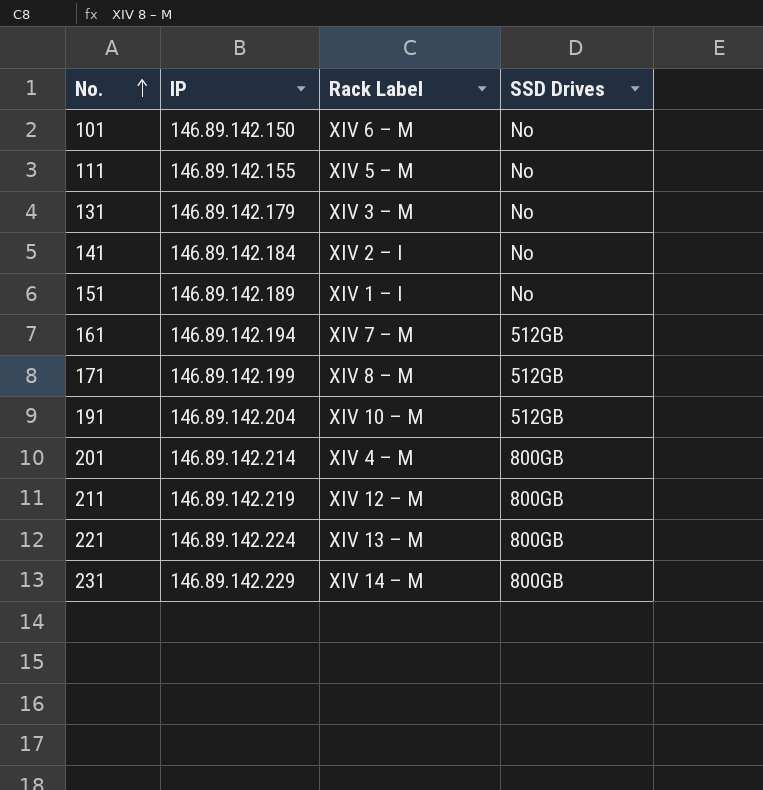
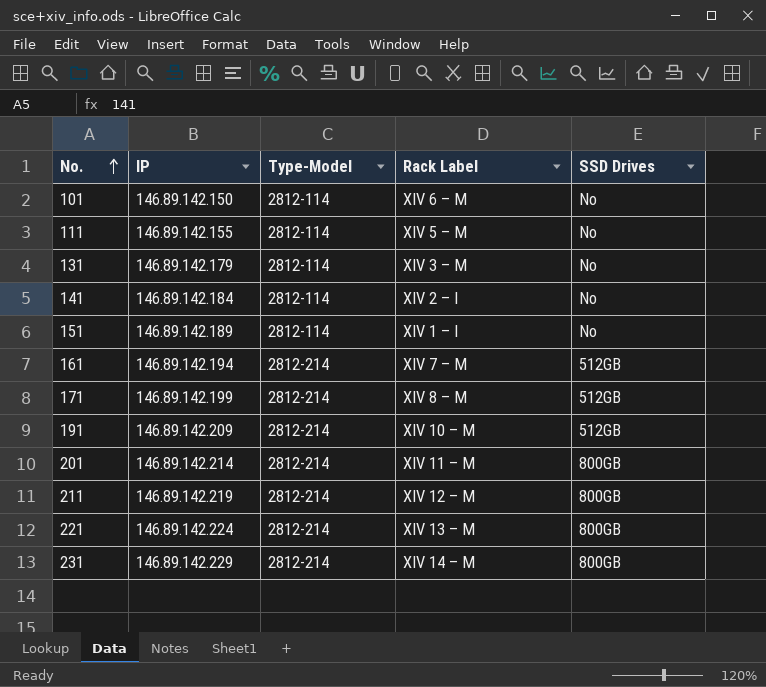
column Type-Model | position: none -> 3
191 | IP: 146.89.142.204 -> 146.89.142.209
201 | Rack Label: XIV 4 – M -> XIV 11 – M

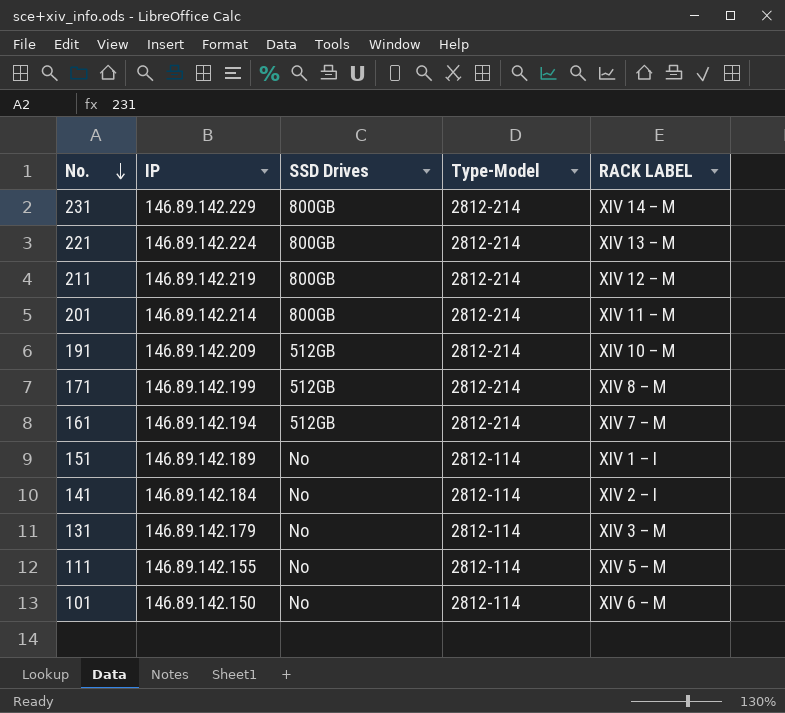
row order: No. ascending -> No. descending
column SSD Drives | position: 5 -> 3
column name: Rack Label -> RACK LABEL

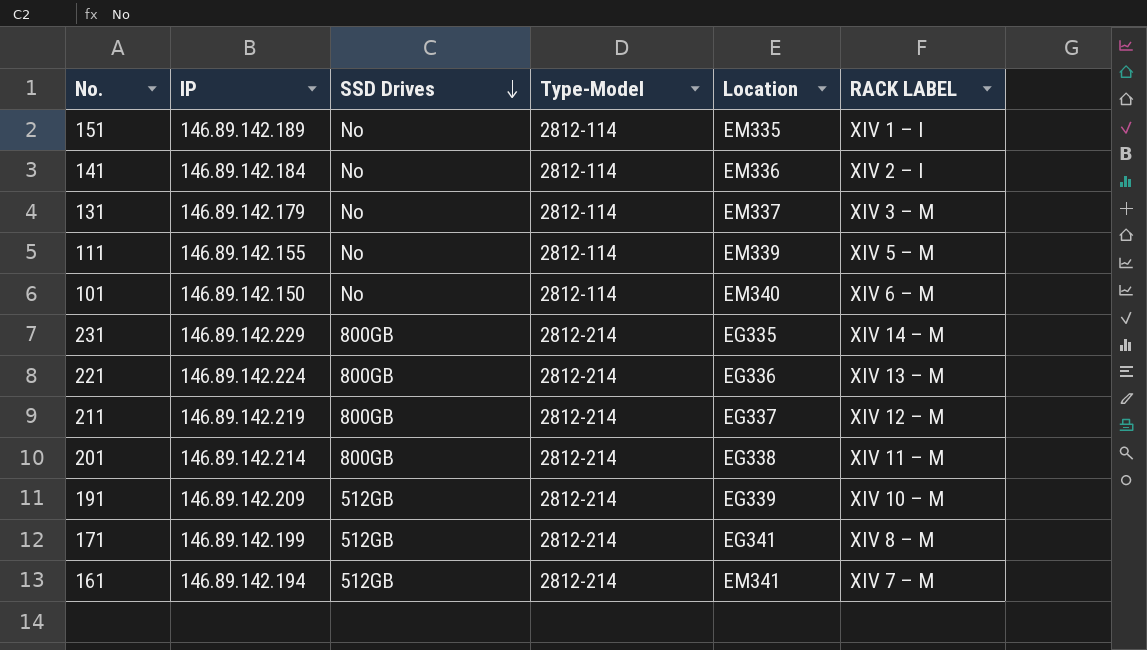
row order: No. descending -> SSD Drives descending
column Location | position: none -> 5

